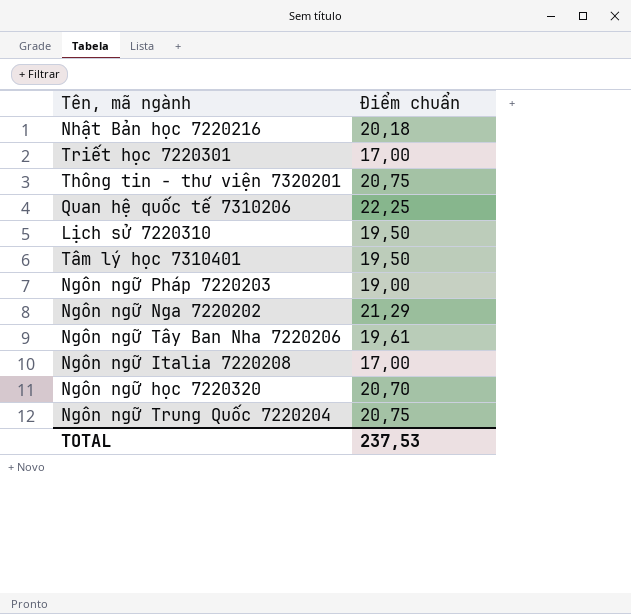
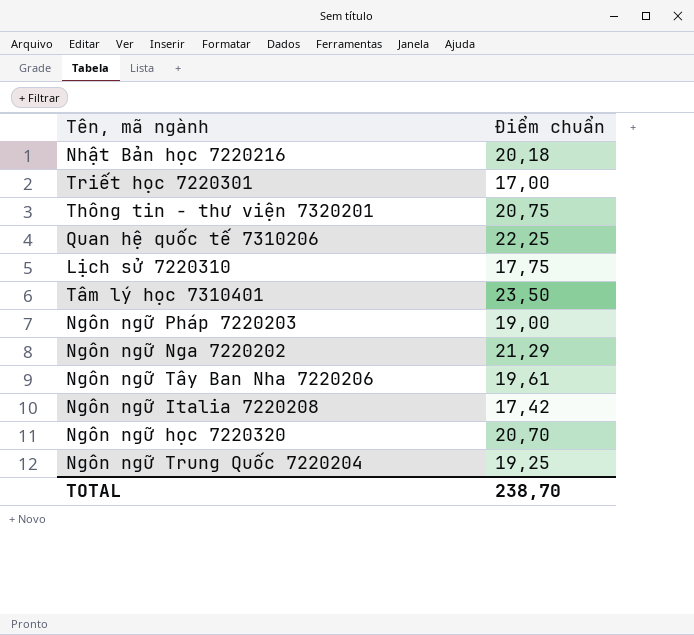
Lịch sử 7220310 | Điểm chuẩn: 19,50 -> 17,75
Tâm lý học 7310401 | Điểm chuẩn: 19,50 -> 23,50
Ngôn ngữ Italia 7220208 | Điểm chuẩn: 17,00 -> 17,42
Ngôn ngữ Trung Quốc 7220204 | Điểm chuẩn: 20,75 -> 19,25
TOTAL | Điểm chuẩn: 237,53 -> 238,70

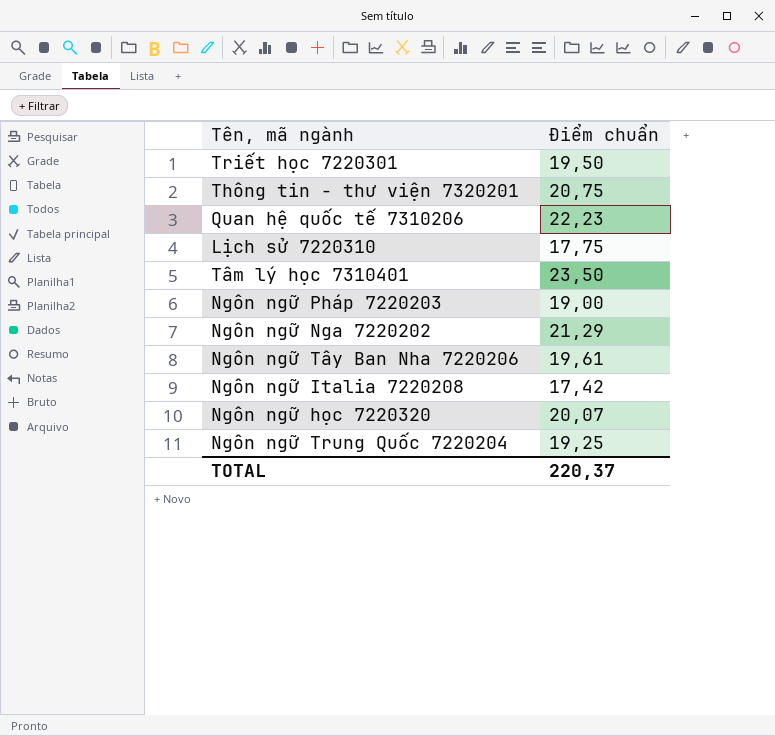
row Nhật Bản học 7220216: 20,18 -> none
Triết học 7220301 | Điểm chuẩn: 17,00 -> 19,50
Quan hệ quốc tế 7310206 | Điểm chuẩn: 22,25 -> 22,23
Ngôn ngữ học 7220320 | Điểm chuẩn: 20,70 -> 20,07
TOTAL | Điểm chuẩn: 238,70 -> 220,37

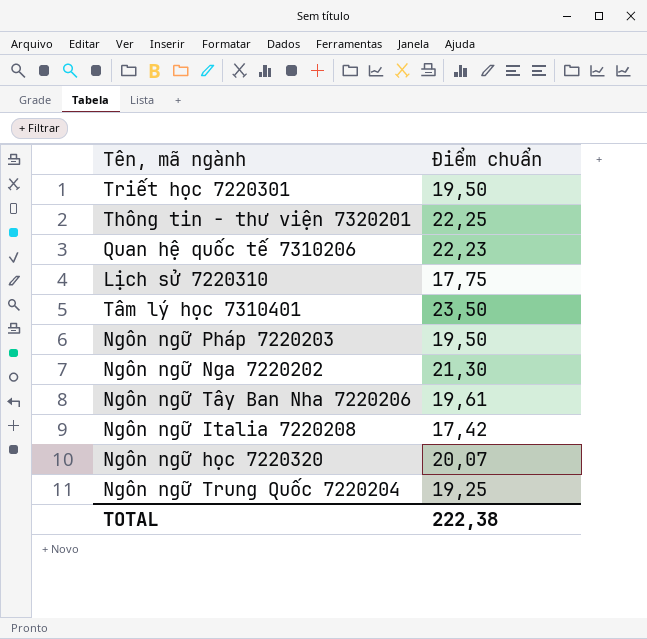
Thông tin - thư viện 7320201 | Điểm chuẩn: 20,75 -> 22,25
Ngôn ngữ Pháp 7220203 | Điểm chuẩn: 19,00 -> 19,50
Ngôn ngữ Nga 7220202 | Điểm chuẩn: 21,29 -> 21,30
TOTAL | Điểm chuẩn: 220,37 -> 222,38

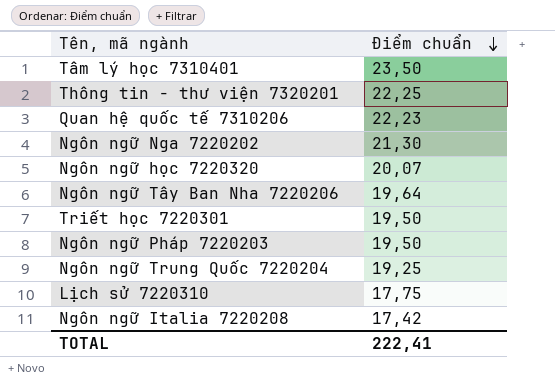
row order: none -> Điểm chuẩn descending
Ngôn ngữ Tây Ban Nha 7220206 | Điểm chuẩn: 19,61 -> 19,64
TOTAL | Điểm chuẩn: 222,38 -> 222,41

